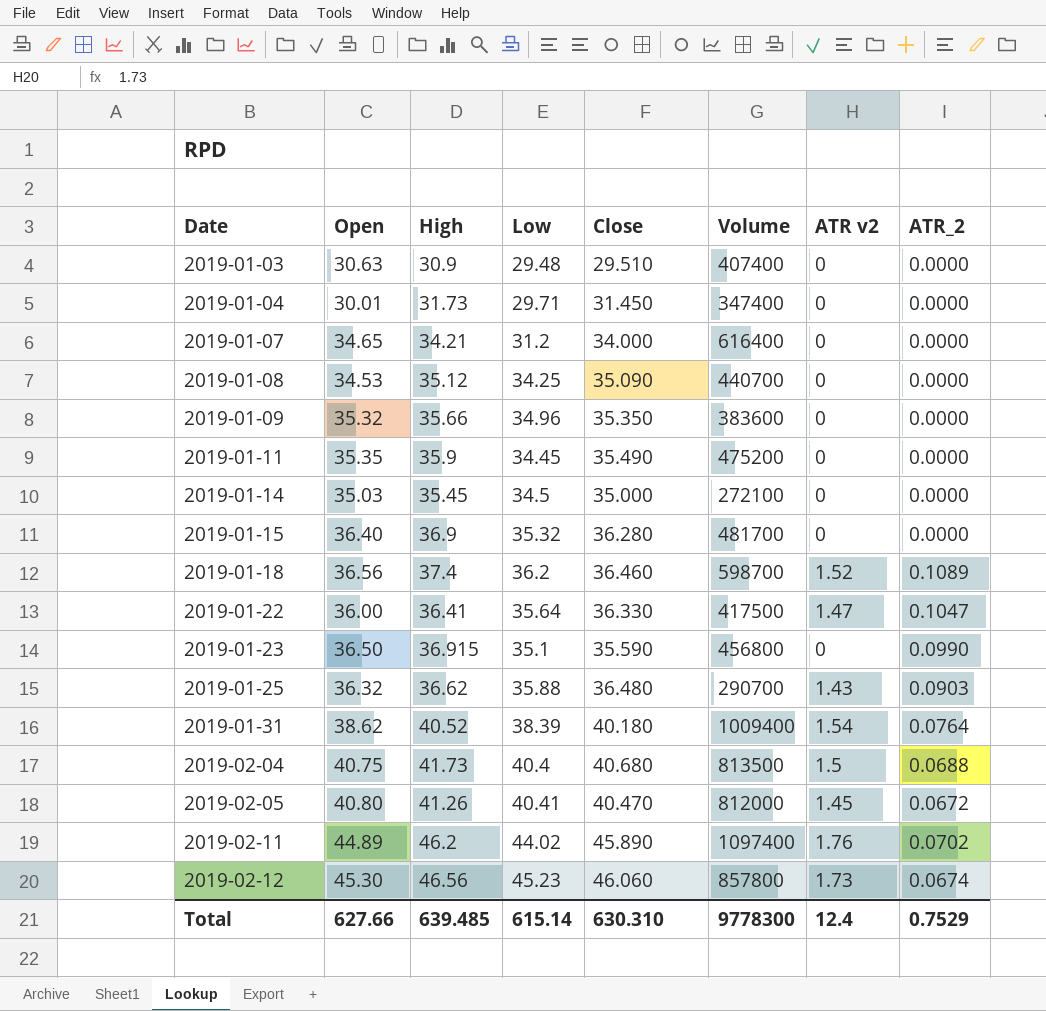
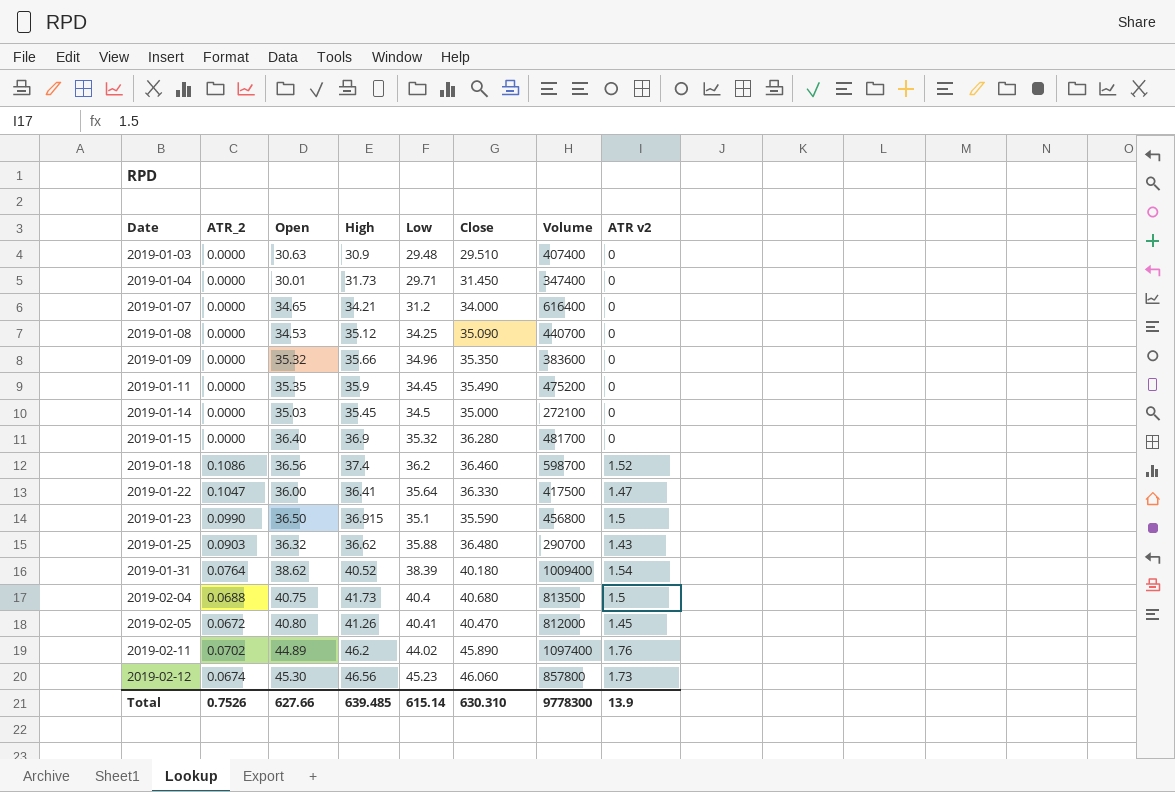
column ATR_2 | position: 8 -> 2
2019-01-18 | ATR_2: 0.1089 -> 0.1086
2019-01-23 | ATR v2: 0 -> 1.5
Total | ATR_2: 0.7529 -> 0.7526
Total | ATR v2: 12.4 -> 13.9

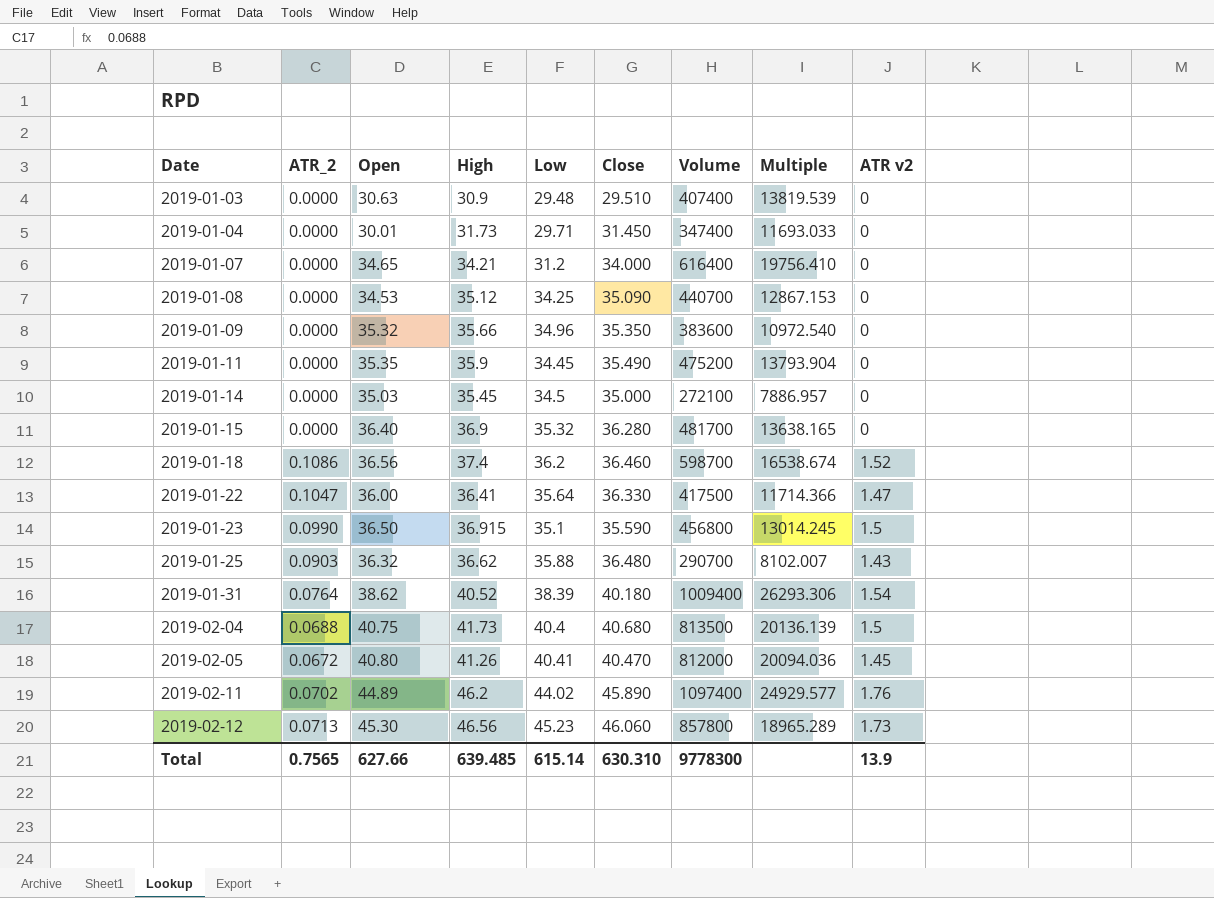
column Multiple | formula: none -> [Volume] / [Low]
2019-02-12 | ATR_2: 0.0674 -> 0.0713
Total | ATR_2: 0.7526 -> 0.7565

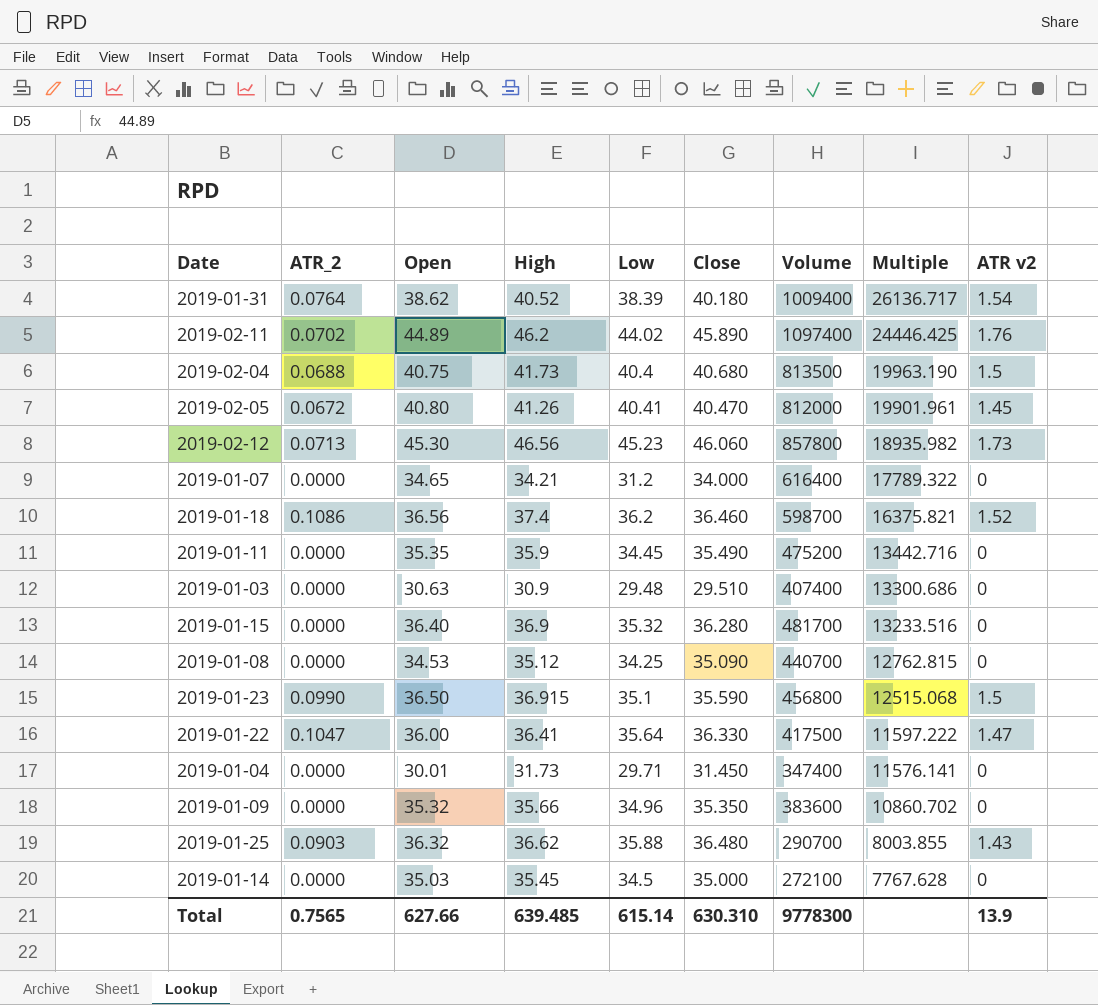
row order: Date ascending -> Multiple descending
column Multiple | formula: [Volume] / [Low] -> [Volume] / [Open]

